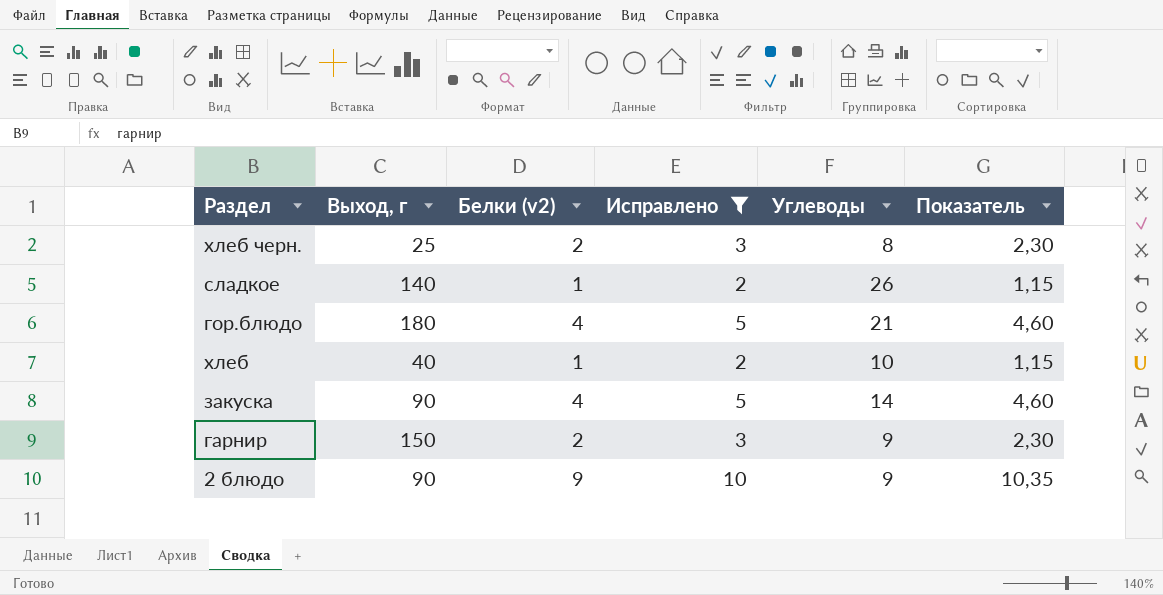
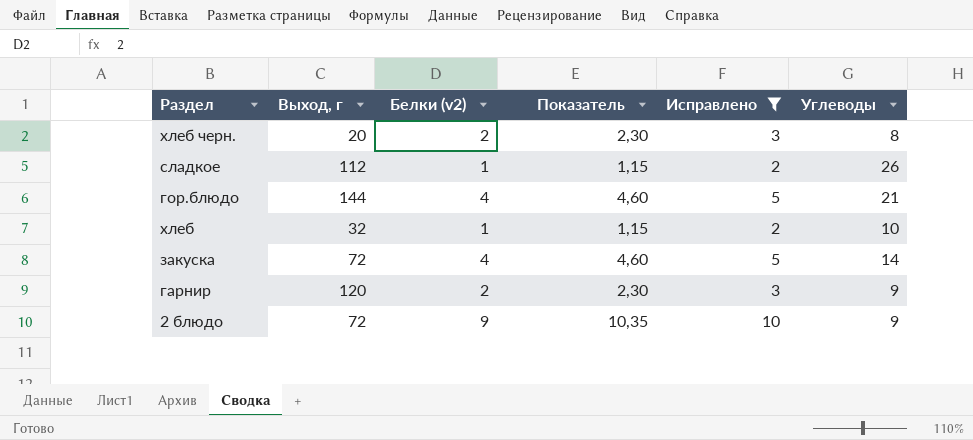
column Показатель | position: 6 -> 4
хлеб черн. | Выход, г: 25 -> 20
сладкое | Выход, г: 140 -> 112
гор.блюдо | Выход, г: 180 -> 144
хлеб | Выход, г: 40 -> 32
закуска | Выход, г: 90 -> 72
гарнир | Выход, г: 150 -> 120
2 блюдо | Выход, г: 90 -> 72

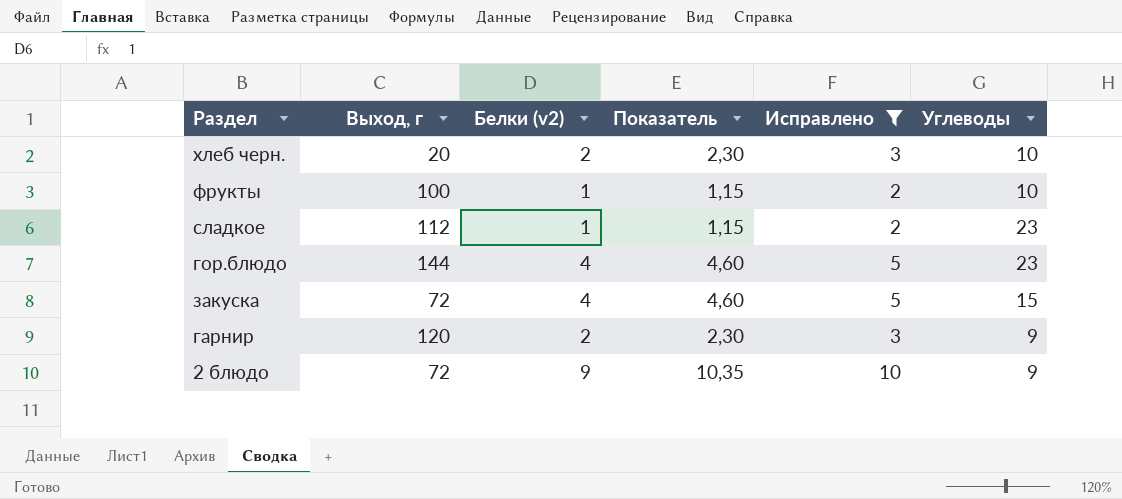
row хлеб: 32 | 1 | 1,15 | 2 | 10 -> none
хлеб черн. | Углеводы: 8 -> 10
row фрукты: none -> 100 | 1 | 1,15 | 2 | 10
сладкое | Углеводы: 26 -> 23
гор.блюдо | Углеводы: 21 -> 23
закуска | Углеводы: 14 -> 15

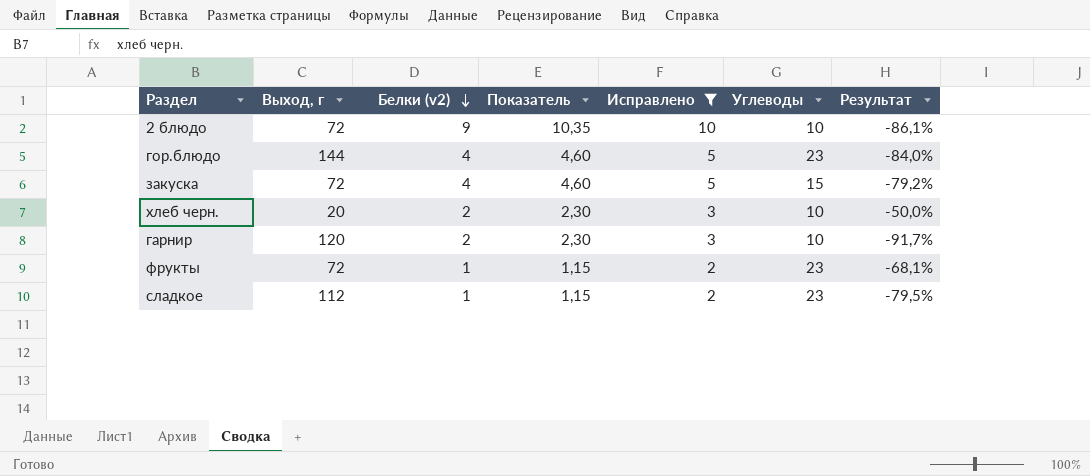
row order: none -> Белки (v2) descending
column Результат | formula: none -> ([Углеводы] - [Выход, г]) / [Выход, г]
2 блюдо | Углеводы: 9 -> 10
гарнир | Углеводы: 9 -> 10
фрукты | Выход, г: 100 -> 72
фрукты | Углеводы: 10 -> 23

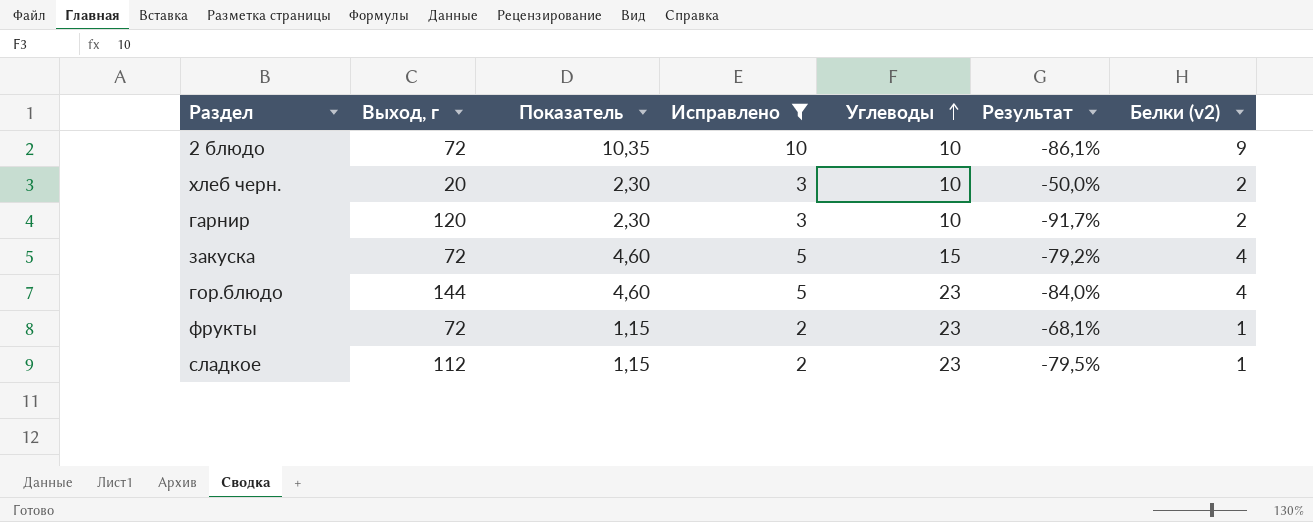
row order: Белки (v2) descending -> Углеводы ascending
column Белки (v2) | position: 3 -> 7

